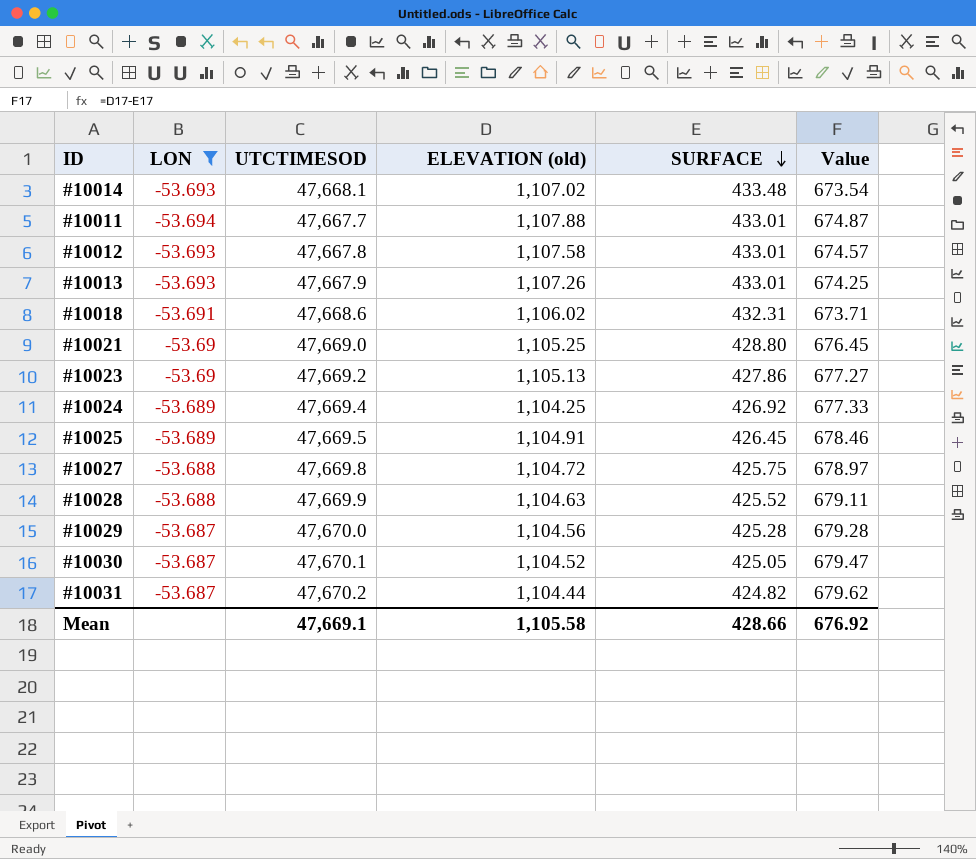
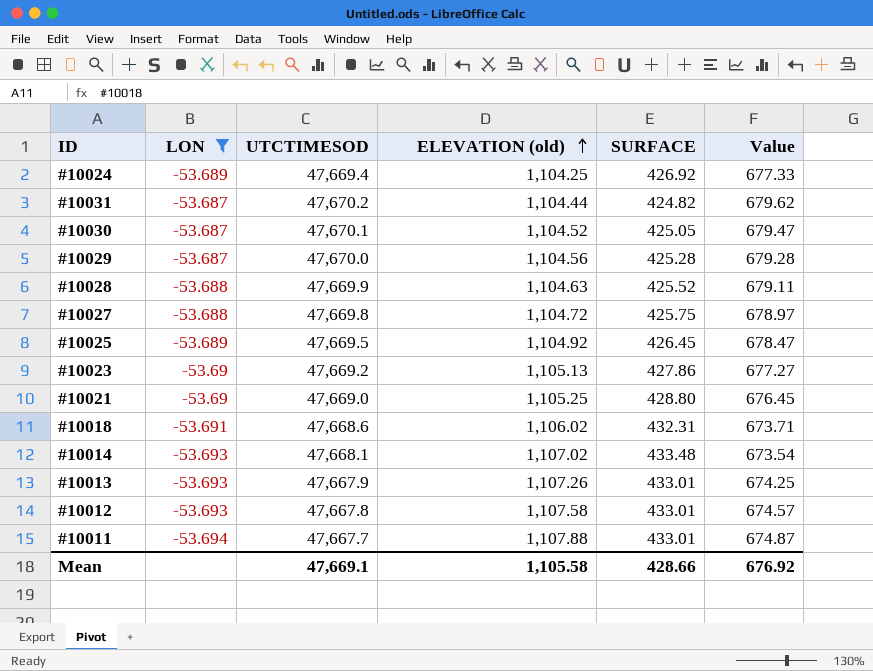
row order: SURFACE descending -> ELEVATION (old) ascending
#10025 | ELEVATION (old): 1,104.91 -> 1,104.92
#10025 | Value: 678.46 -> 678.47

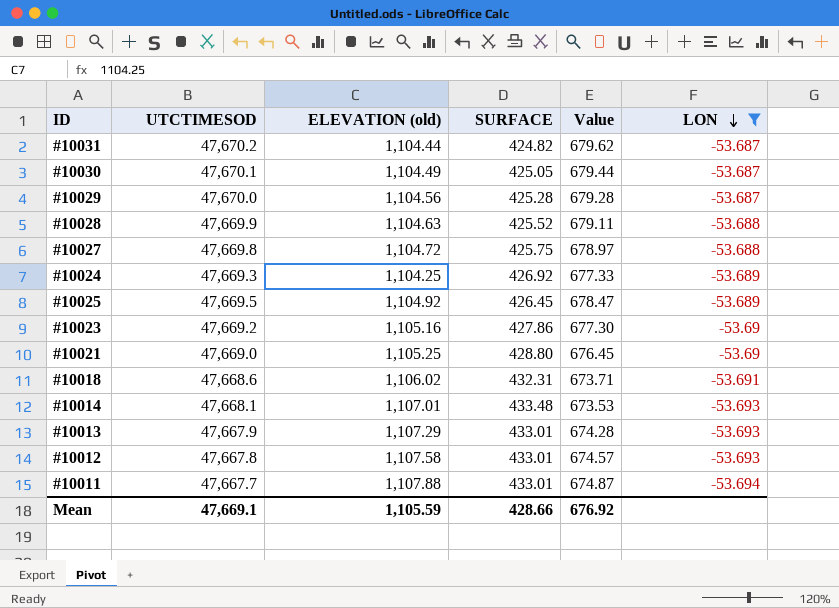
row order: ELEVATION (old) ascending -> LON descending
column LON | position: 2 -> 6
#10030 | ELEVATION (old): 1,104.52 -> 1,104.49
#10030 | Value: 679.47 -> 679.44
#10024 | UTCTIMESOD: 47,669.4 -> 47,669.3
#10023 | ELEVATION (old): 1,105.13 -> 1,105.16
#10023 | Value: 677.27 -> 677.30
#10014 | ELEVATION (old): 1,107.02 -> 1,107.01
#10014 | Value: 673.54 -> 673.53
#10013 | ELEVATION (old): 1,107.26 -> 1,107.29
#10013 | Value: 674.25 -> 674.28
Mean | ELEVATION (old): 1,105.58 -> 1,105.59

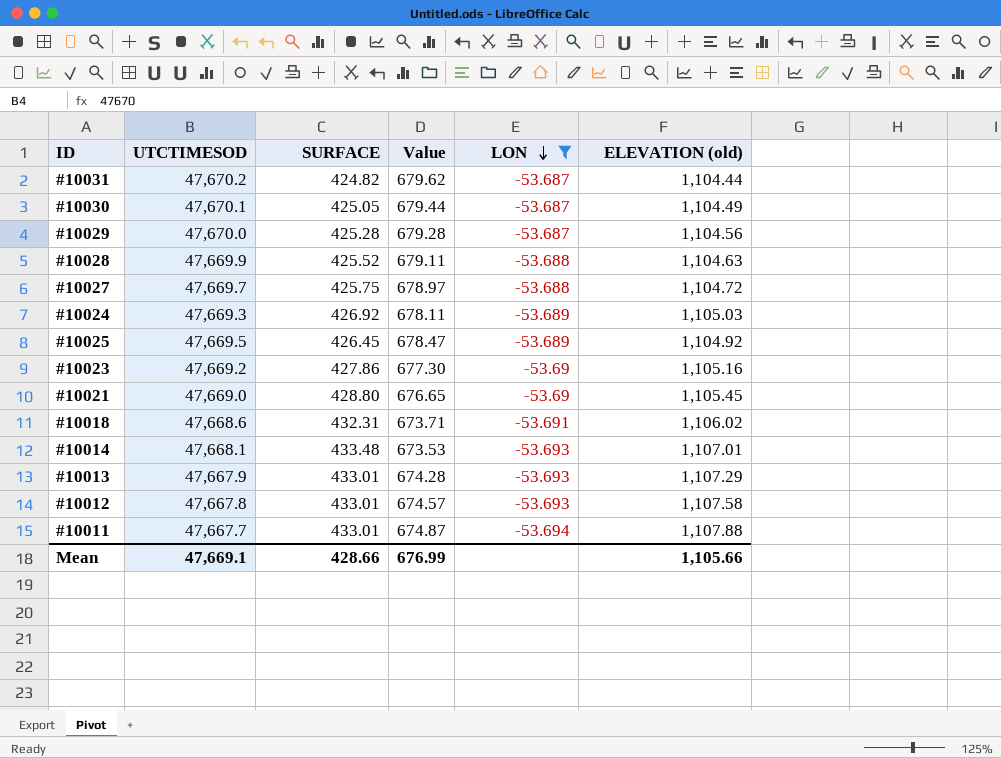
column ELEVATION (old) | position: 3 -> 6
#10027 | UTCTIMESOD: 47,669.8 -> 47,669.7
#10024 | Value: 677.33 -> 678.11
#10024 | ELEVATION (old): 1,104.25 -> 1,105.03
#10021 | Value: 676.45 -> 676.65
#10021 | ELEVATION (old): 1,105.25 -> 1,105.45
Mean | Value: 676.92 -> 676.99
Mean | ELEVATION (old): 1,105.59 -> 1,105.66

